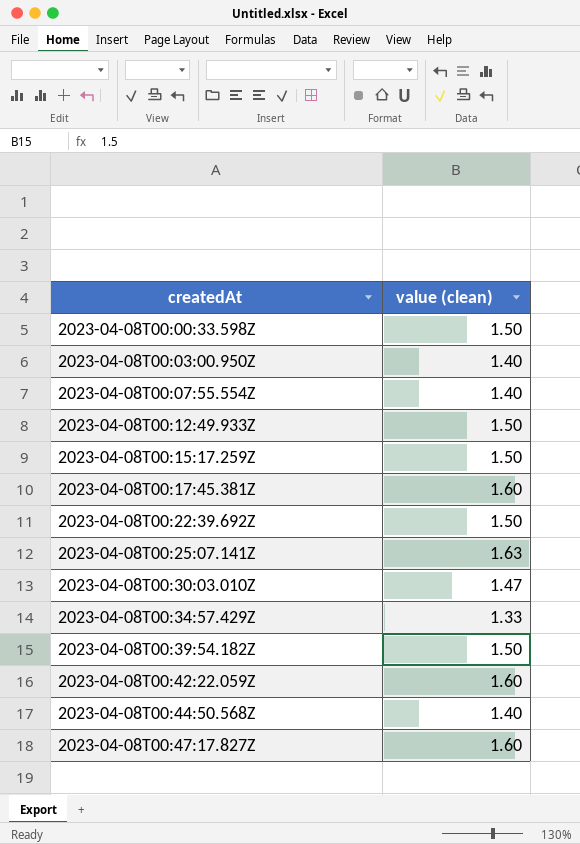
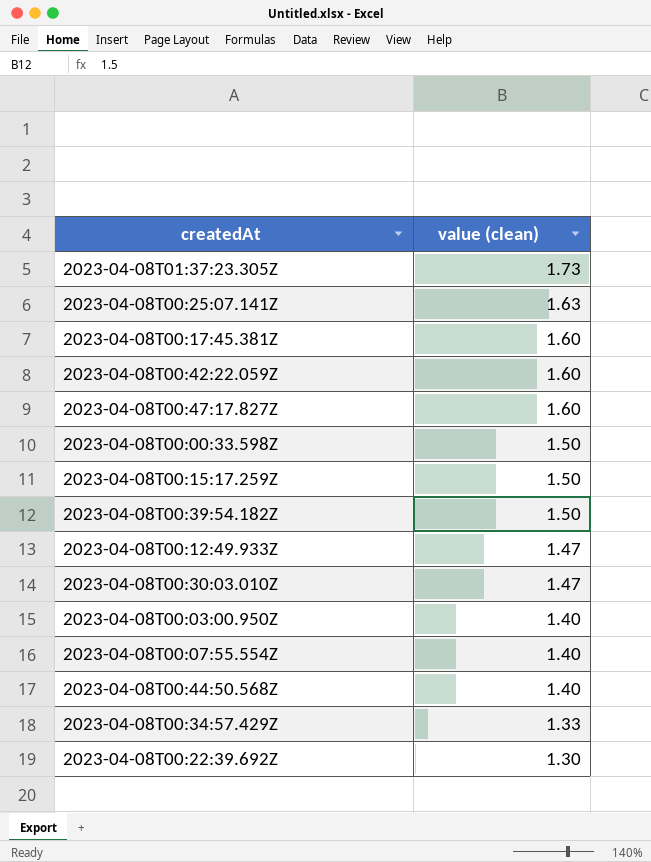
row order: createdAt ascending -> value (clean) descending
row 2023-04-08T01:37:23.305Z: none -> 1.73
2023-04-08T00:12:49.933Z | value (clean): 1.50 -> 1.47
2023-04-08T00:22:39.692Z | value (clean): 1.50 -> 1.30

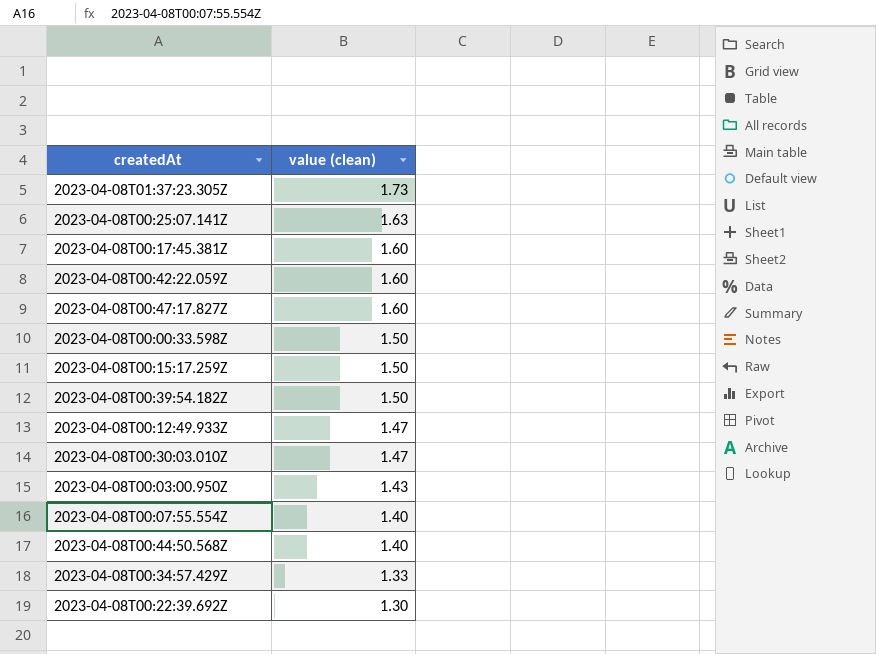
2023-04-08T00:03:00.950Z | value (clean): 1.40 -> 1.43

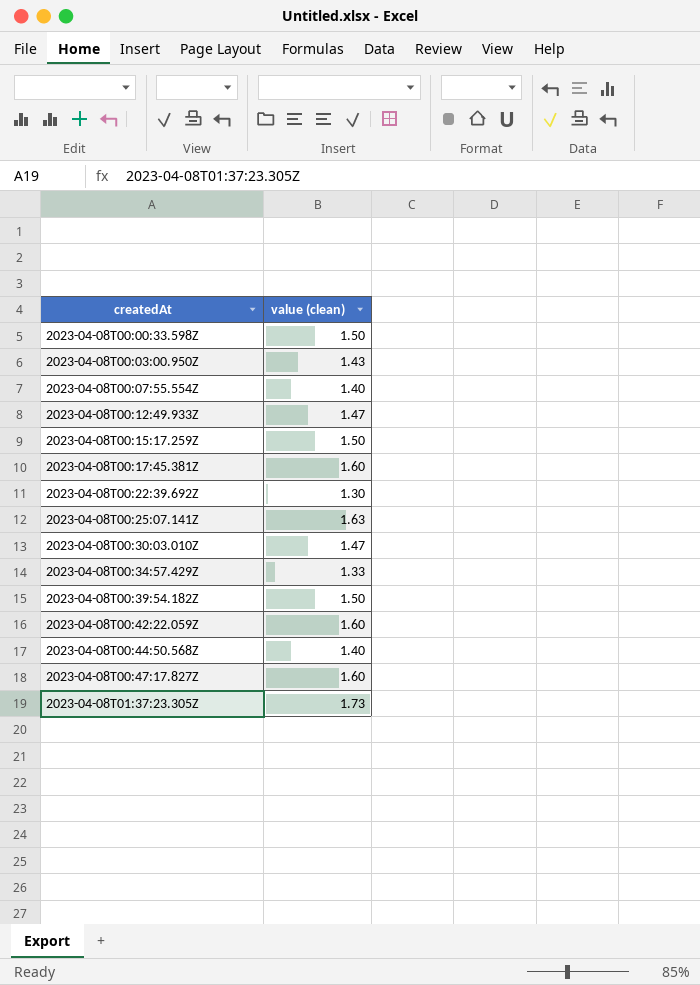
row order: value (clean) descending -> createdAt ascending

